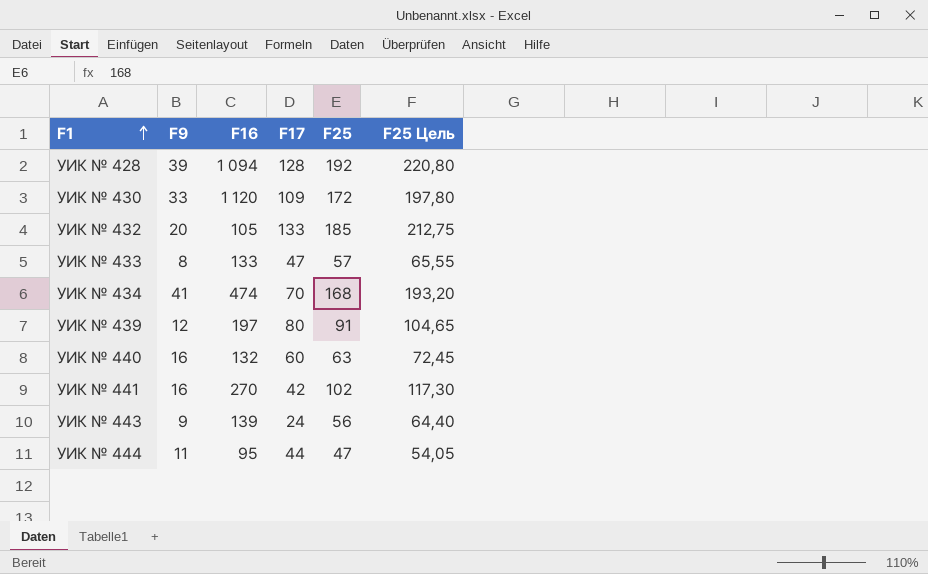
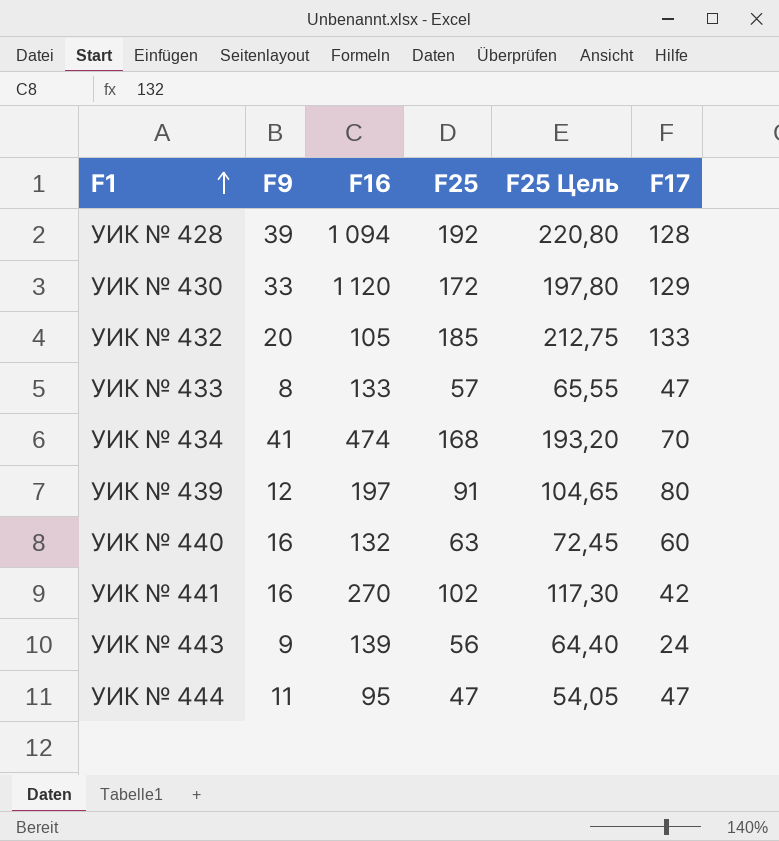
column F17 | position: 4 -> 6
УИК № 430 | F17: 109 -> 129
УИК № 444 | F17: 44 -> 47

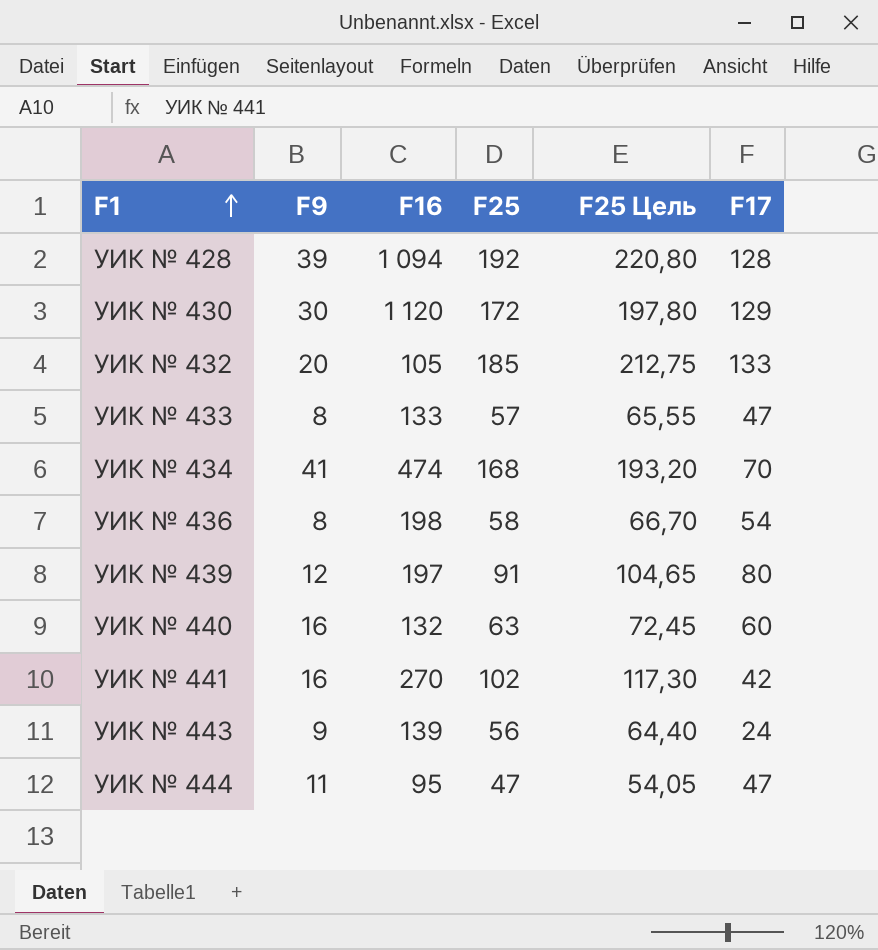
УИК № 430 | F9: 33 -> 30
row УИК № 436: none -> 8 | 198 | 58 | 66,70 | 54

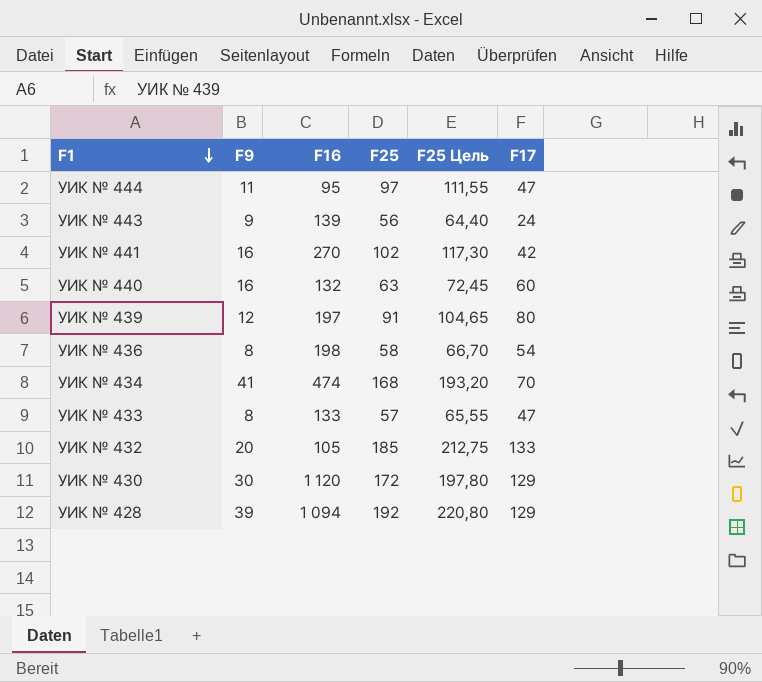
row order: F1 ascending -> F1 descending
УИК № 444 | F25: 47 -> 97
УИК № 444 | F25 Цель: 54,05 -> 111,55
УИК № 428 | F17: 128 -> 129

